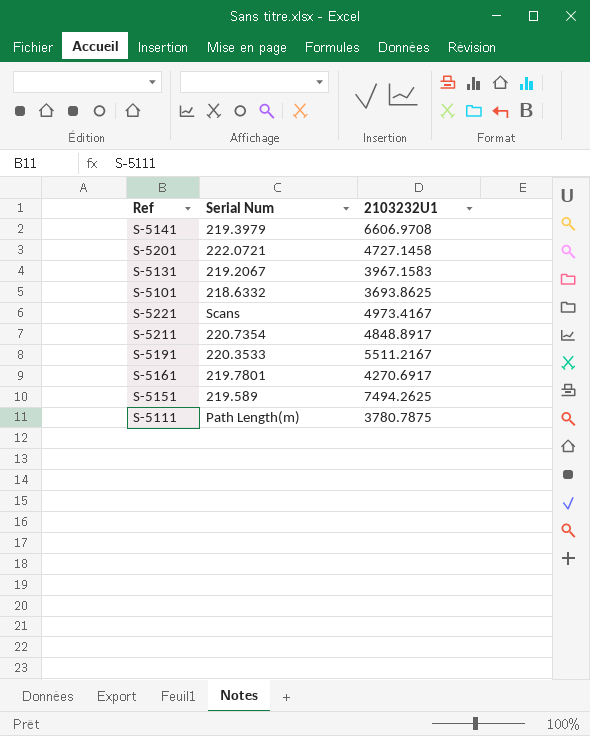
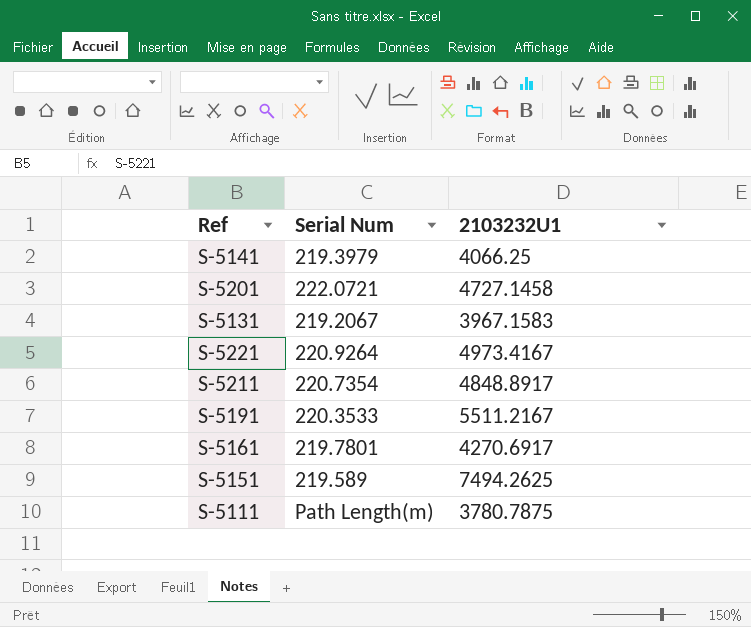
row S-5101: 218.6332 | 3693.8625 -> none
S-5141 | 2103232U1: 6606.9708 -> 4066.25
S-5221 | Serial Num: Scans -> 220.9264

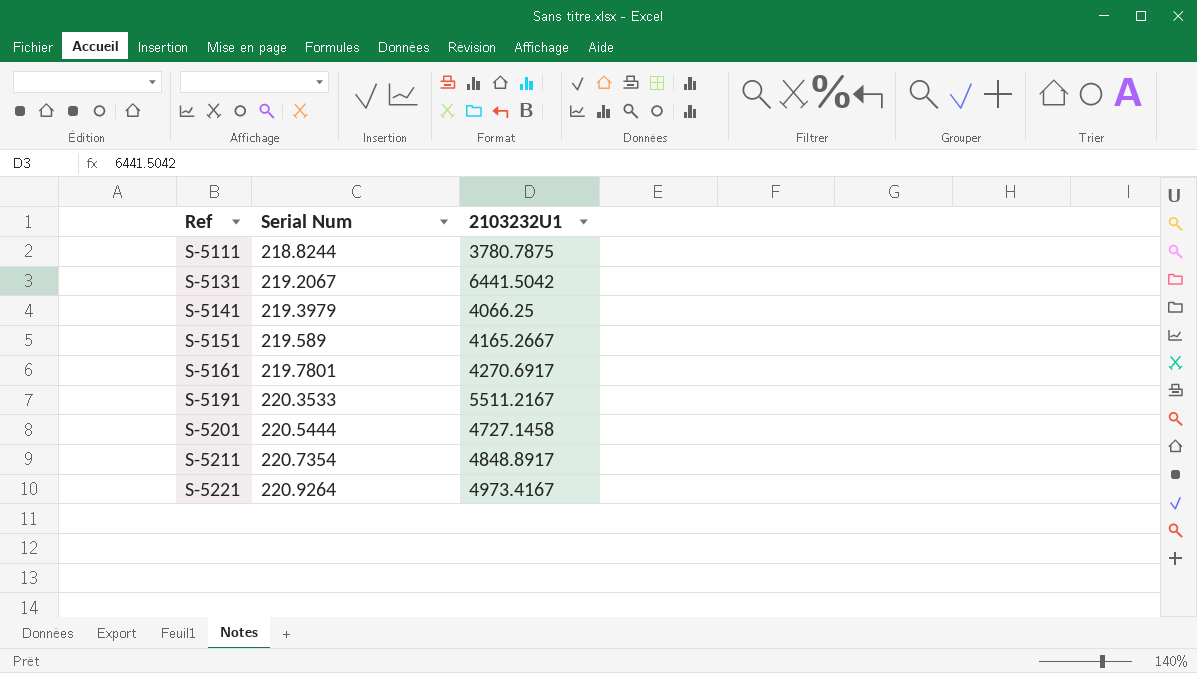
row order: none -> Ref ascending
S-5111 | Serial Num: Path Length(m) -> 218.8244
S-5131 | 2103232U1: 3967.1583 -> 6441.5042
S-5151 | 2103232U1: 7494.2625 -> 4165.2667
S-5201 | Serial Num: 222.0721 -> 220.5444

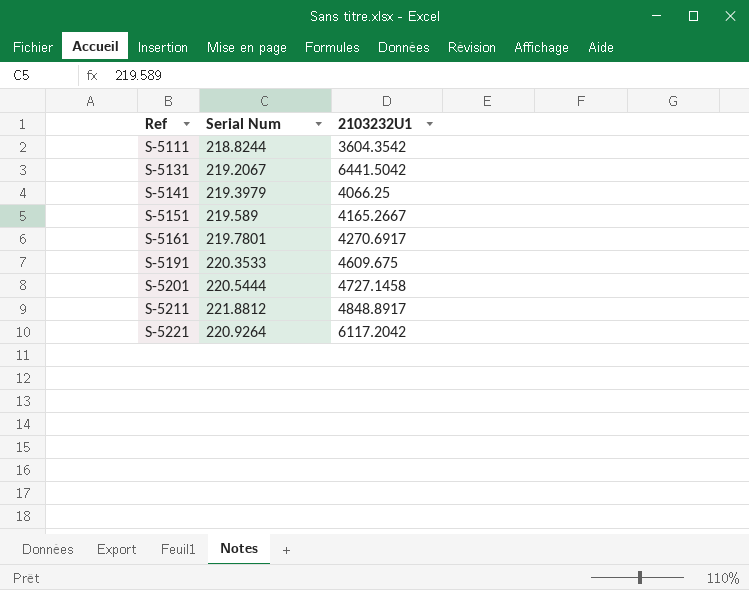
S-5111 | 2103232U1: 3780.7875 -> 3604.3542
S-5191 | 2103232U1: 5511.2167 -> 4609.675
S-5211 | Serial Num: 220.7354 -> 221.8812
S-5221 | 2103232U1: 4973.4167 -> 6117.2042

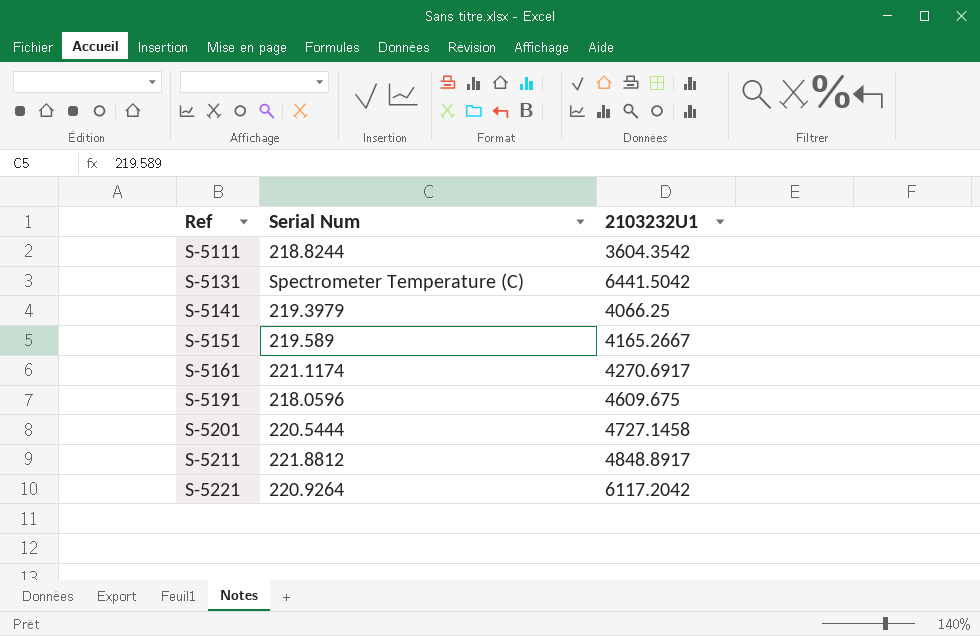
S-5131 | Serial Num: 219.2067 -> Spectrometer Temperature (C)
S-5161 | Serial Num: 219.7801 -> 221.1174
S-5191 | Serial Num: 220.3533 -> 218.0596

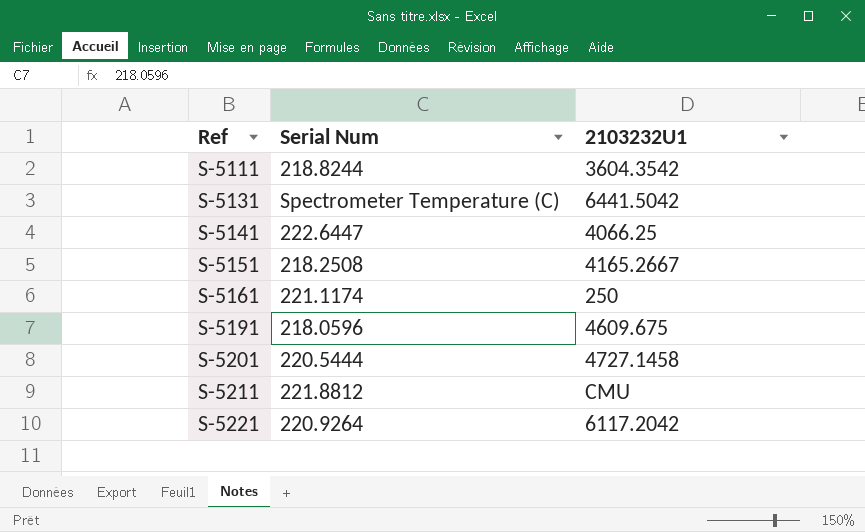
S-5141 | Serial Num: 219.3979 -> 222.6447
S-5151 | Serial Num: 219.589 -> 218.2508
S-5161 | 2103232U1: 4270.6917 -> 250
S-5211 | 2103232U1: 4848.8917 -> CMU

